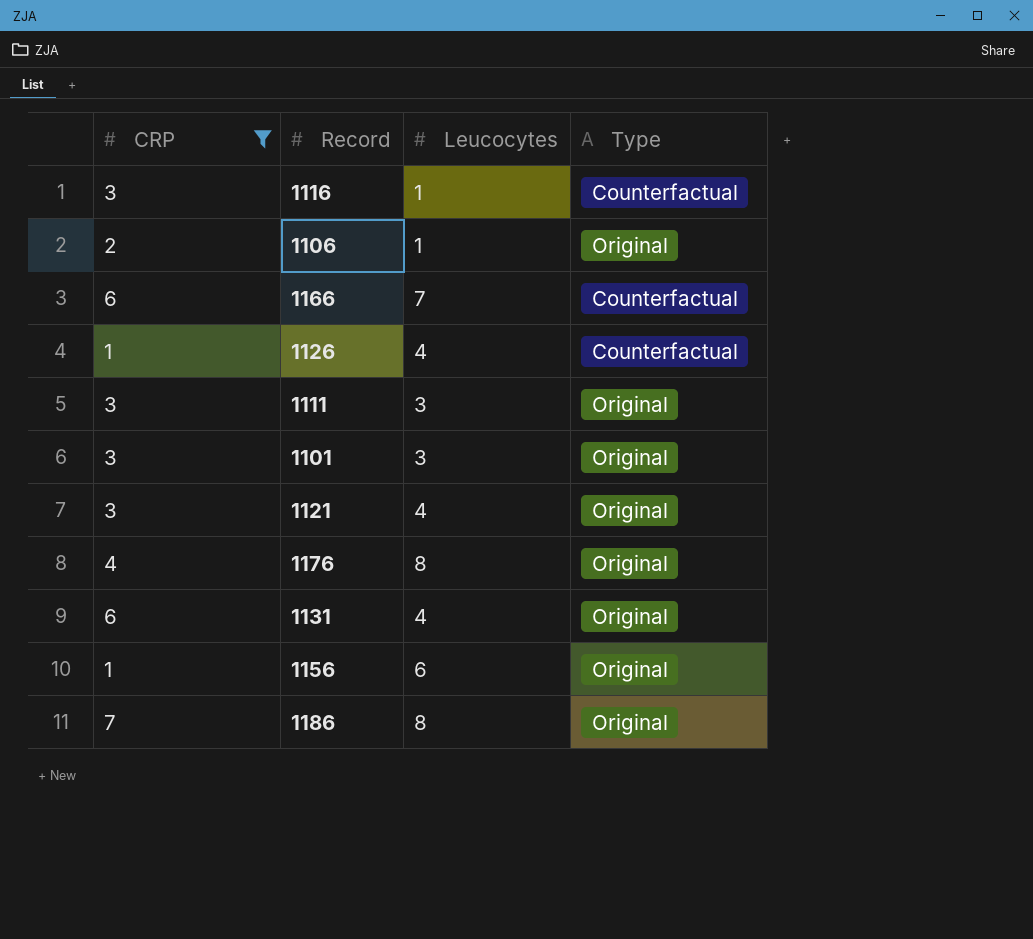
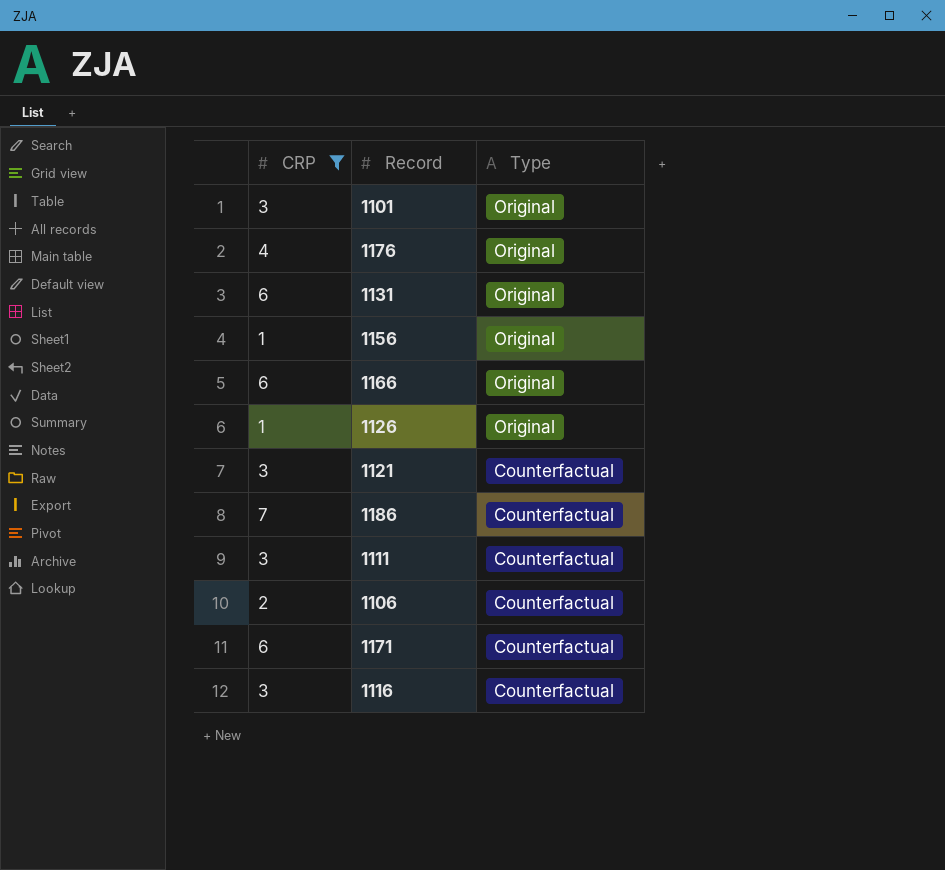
row order: none -> Type descending
column Leucocytes | position: 3 -> none
1166 | Type: Counterfactual -> Original
1126 | Type: Counterfactual -> Original
1121 | Type: Original -> Counterfactual
1186 | Type: Original -> Counterfactual
1111 | Type: Original -> Counterfactual
1106 | Type: Original -> Counterfactual
row 1171: none -> 6 | Counterfactual

